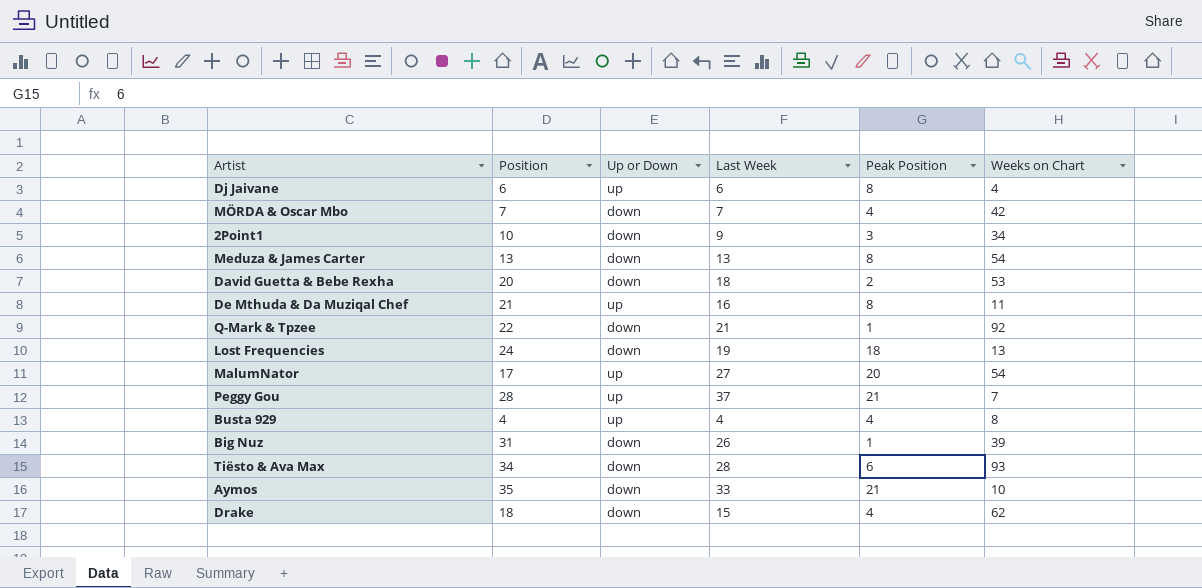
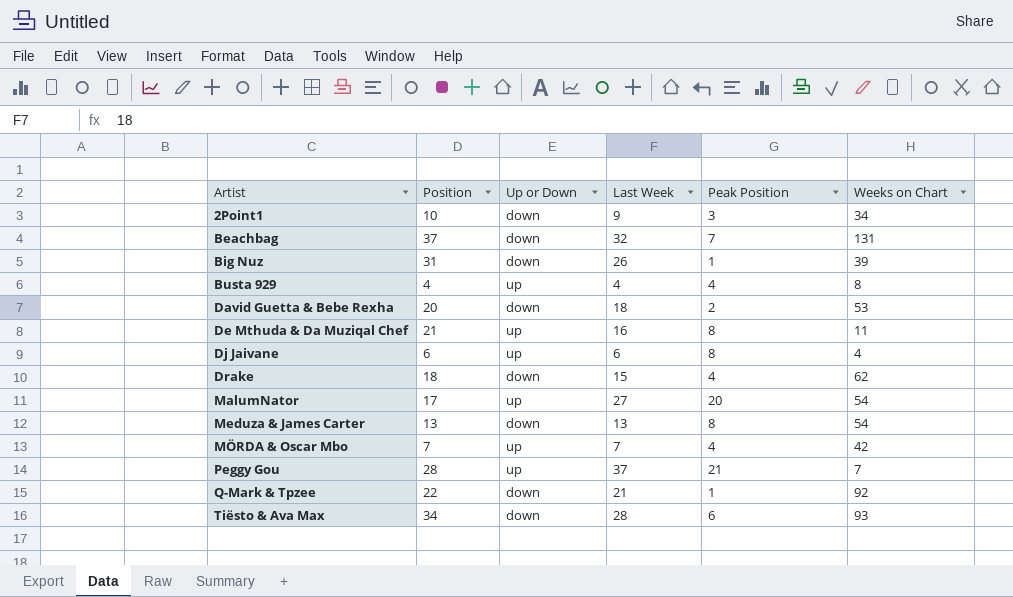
row order: none -> Artist ascending
row Lost Frequencies: 24 | down | 19 | 18 | 13 -> none
row Aymos: 35 | down | 33 | 21 | 10 -> none
row Beachbag: none -> 37 | down | 32 | 7 | 131
MÖRDA & Oscar Mbo | Up or Down: down -> up

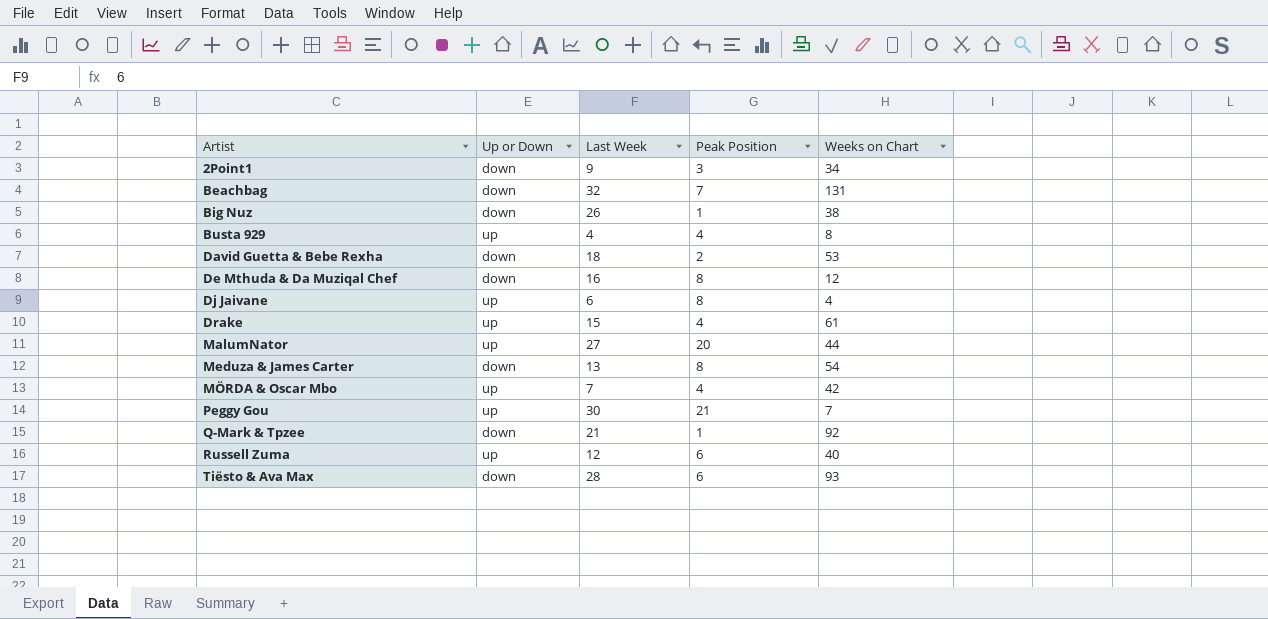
column Position | position: 2 -> none
Big Nuz | Weeks on Chart: 39 -> 38
De Mthuda & Da Muziqal Chef | Up or Down: up -> down
De Mthuda & Da Muziqal Chef | Weeks on Chart: 11 -> 12
Drake | Up or Down: down -> up
Drake | Weeks on Chart: 62 -> 61
MalumNator | Weeks on Chart: 54 -> 44
Peggy Gou | Last Week: 37 -> 30
row Russell Zuma: none -> up | 12 | 6 | 40

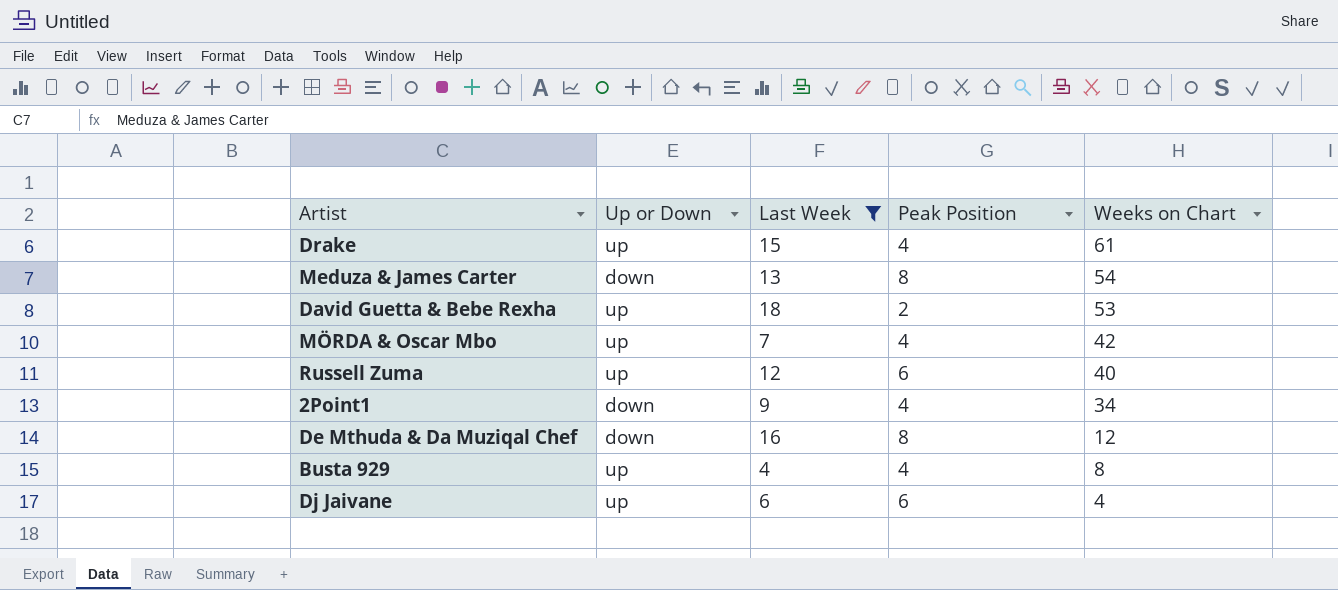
filter: none -> Last Week <= 18
row order: Artist ascending -> Weeks on Chart descending
David Guetta & Bebe Rexha | Up or Down: down -> up
2Point1 | Peak Position: 3 -> 4
Dj Jaivane | Peak Position: 8 -> 6

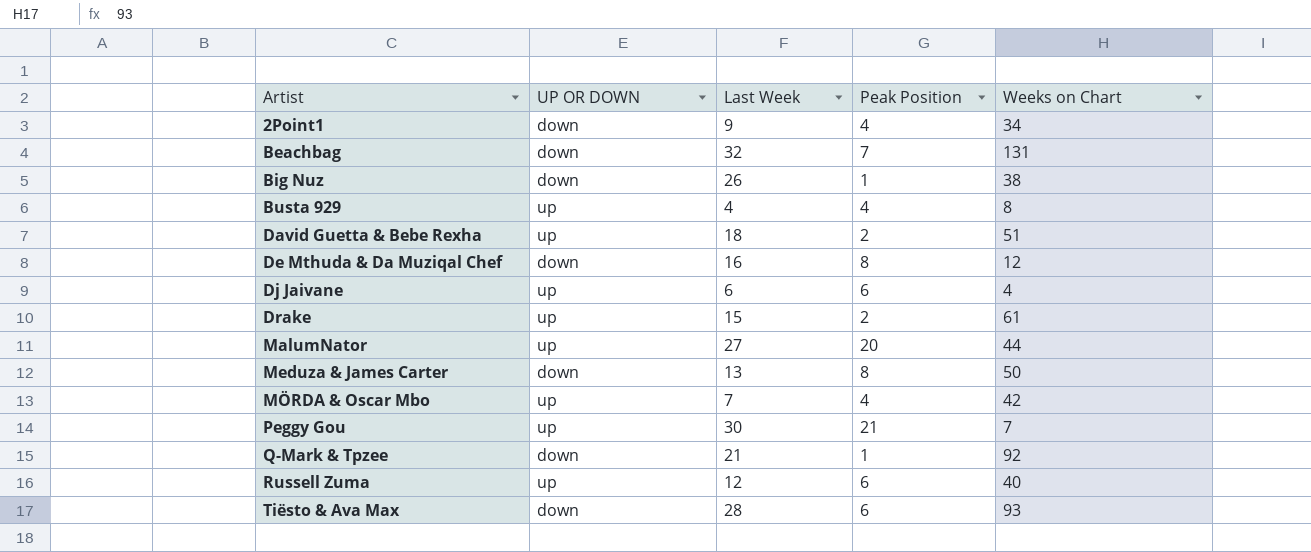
filter: Last Week <= 18 -> none
row order: Weeks on Chart descending -> Artist ascending
column name: Up or Down -> UP OR DOWN
David Guetta & Bebe Rexha | Weeks on Chart: 53 -> 51
Drake | Peak Position: 4 -> 2
Meduza & James Carter | Weeks on Chart: 54 -> 50

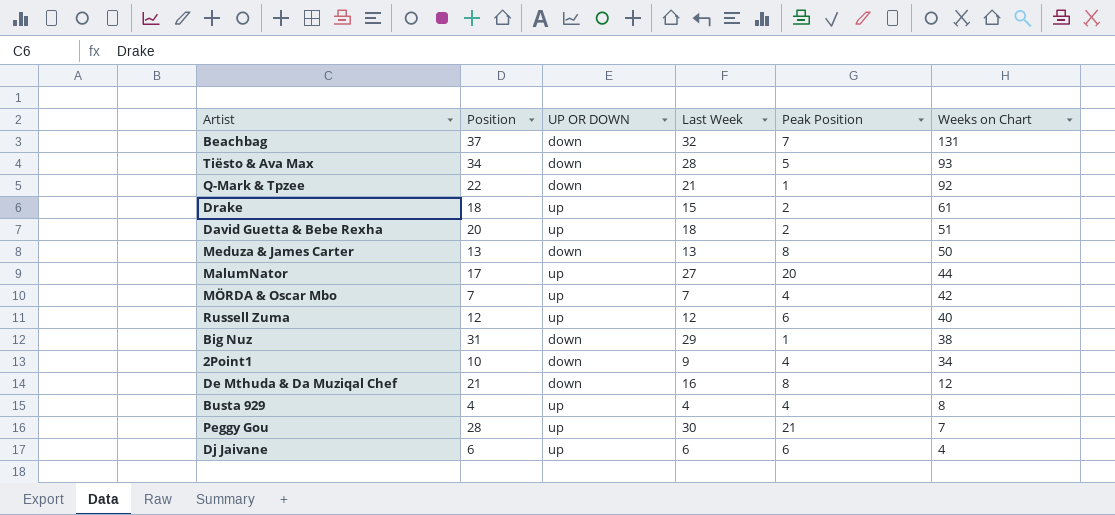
row order: Artist ascending -> Weeks on Chart descending
column Position | position: none -> 2
Tiësto & Ava Max | Peak Position: 6 -> 5
Big Nuz | Last Week: 26 -> 29

